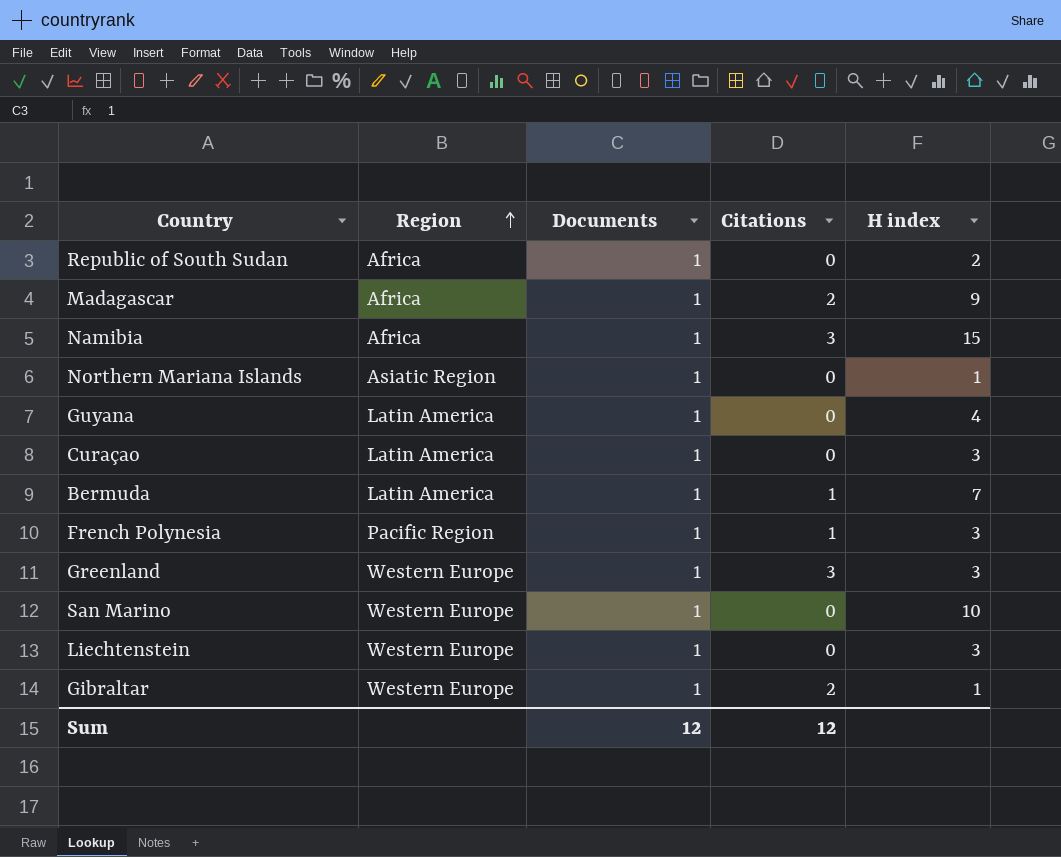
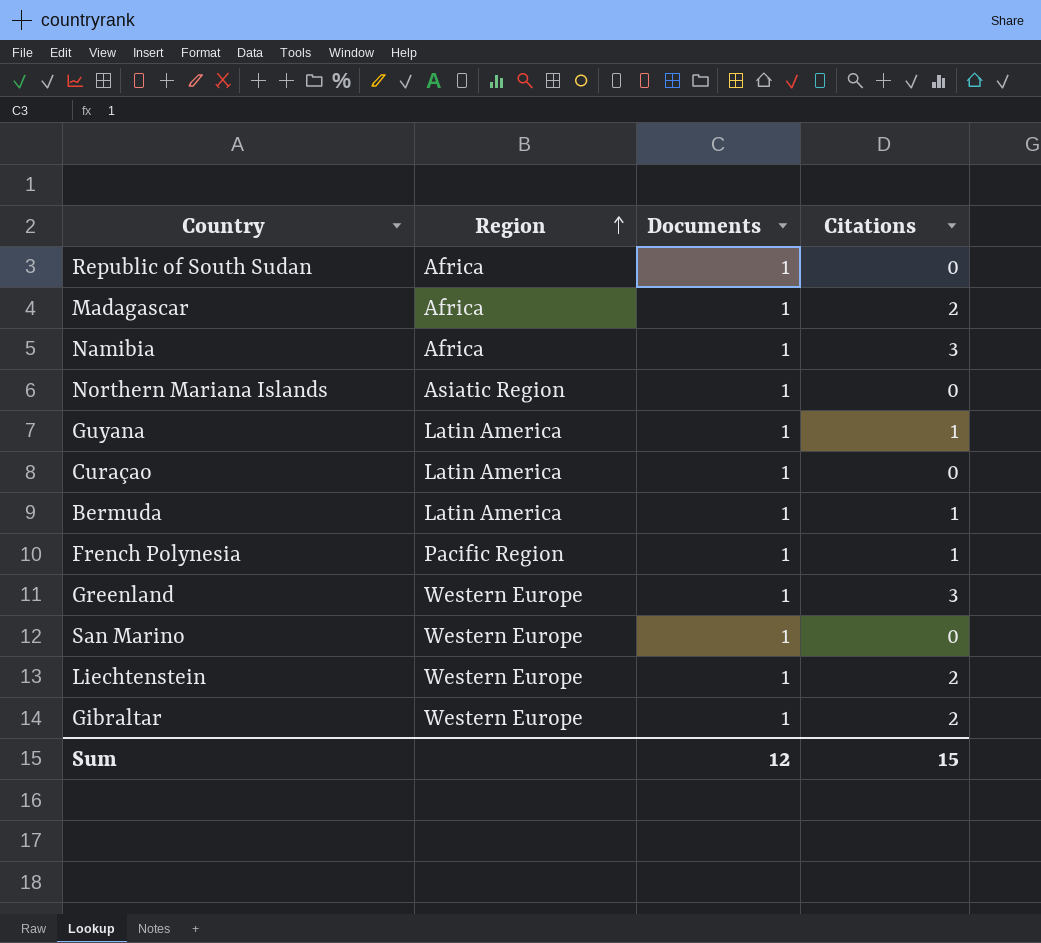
column H index | position: 5 -> none
Guyana | Citations: 0 -> 1
Liechtenstein | Citations: 0 -> 2
Sum | Citations: 12 -> 15

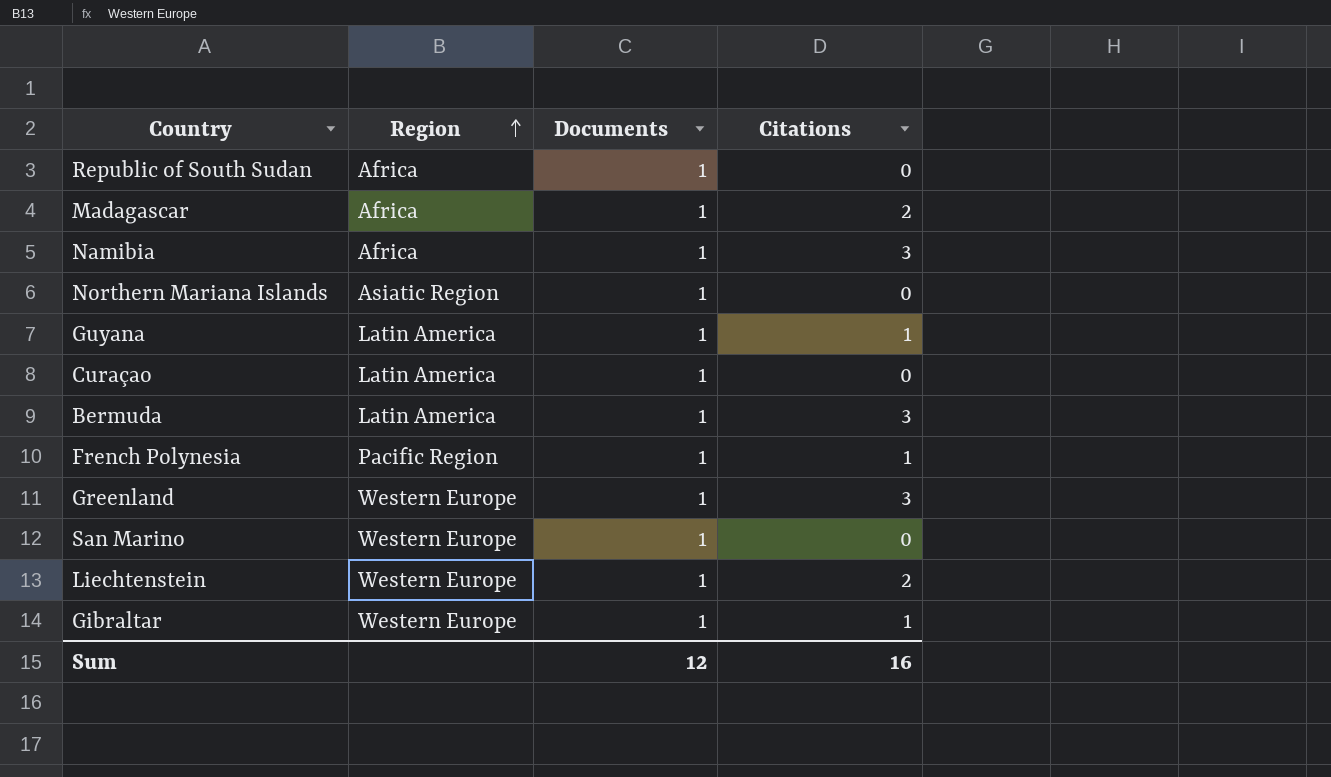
Bermuda | Citations: 1 -> 3
Gibraltar | Citations: 2 -> 1
Sum | Citations: 15 -> 16

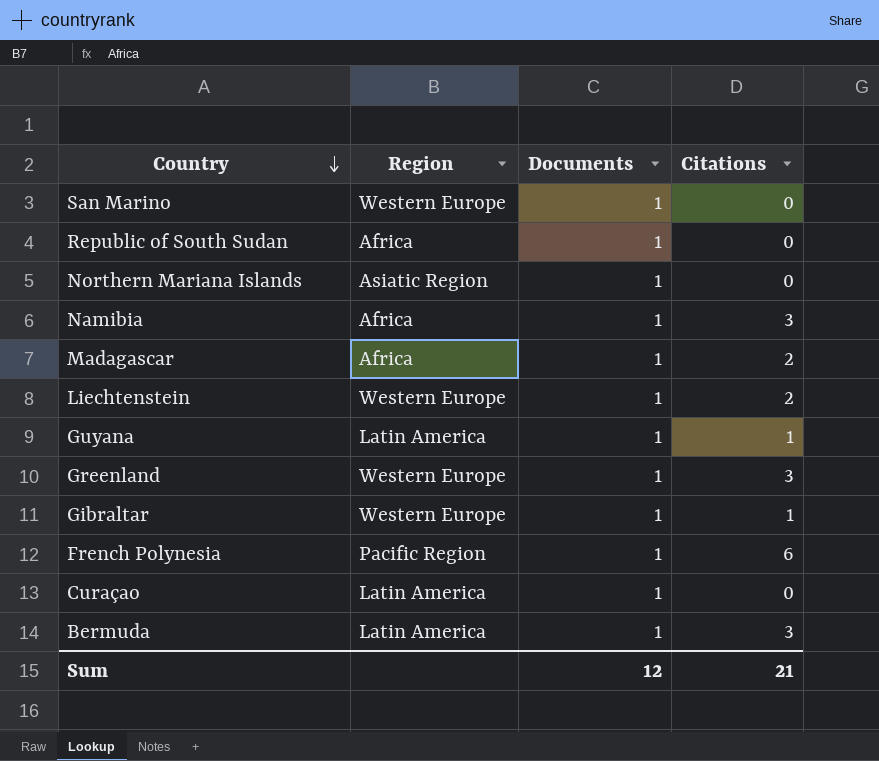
row order: Region ascending -> Country descending
French Polynesia | Citations: 1 -> 6
Sum | Citations: 16 -> 21

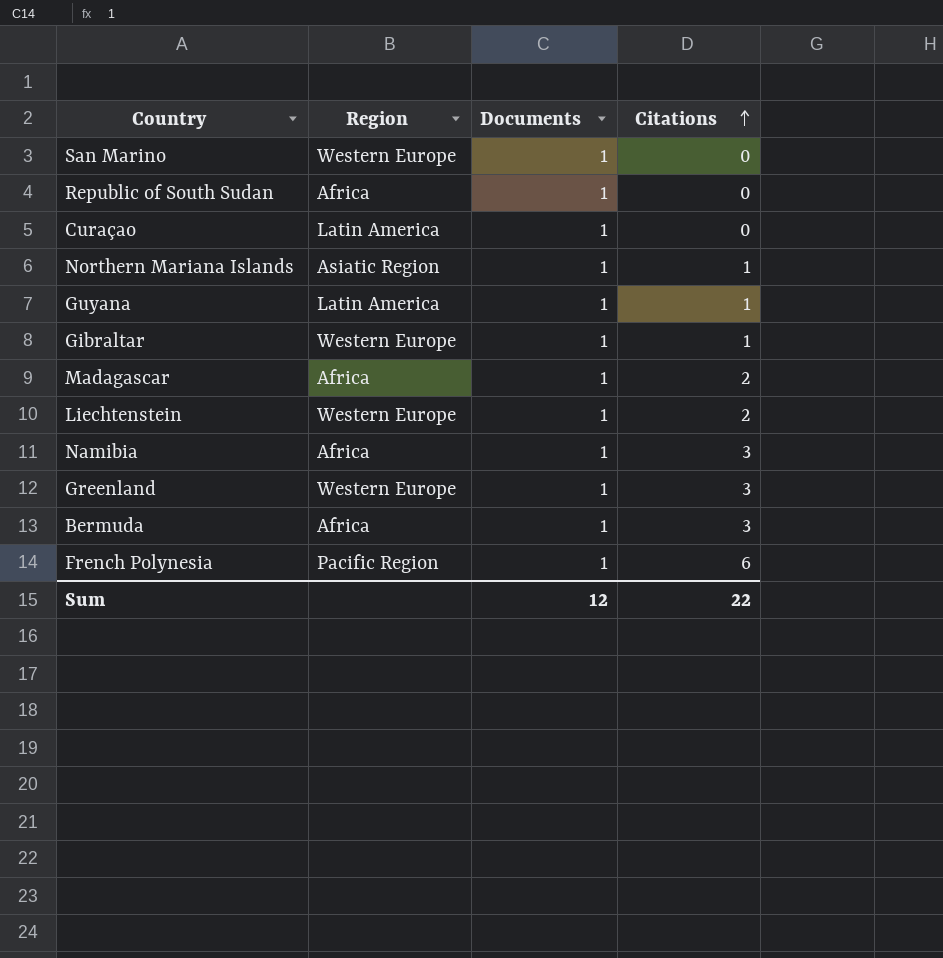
row order: Country descending -> Citations ascending
Northern Mariana Islands | Citations: 0 -> 1
Bermuda | Region: Latin America -> Africa
Sum | Citations: 21 -> 22

